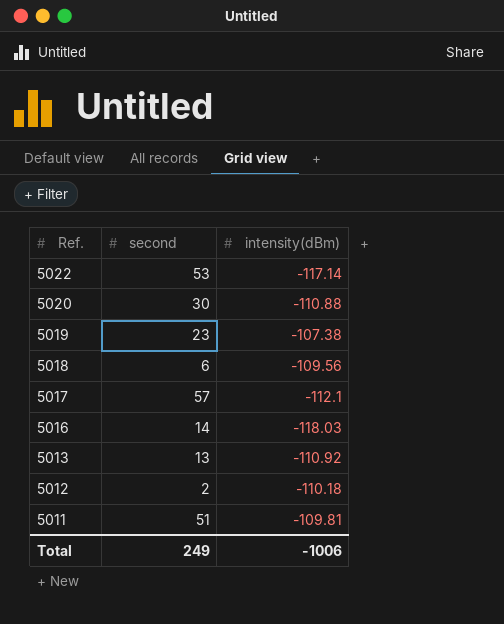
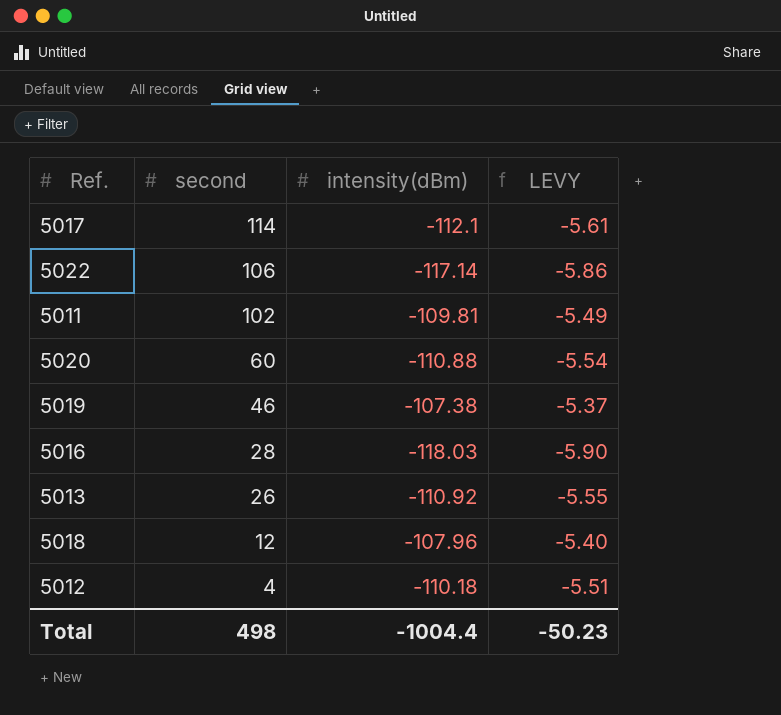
row order: Ref. descending -> second descending
column LEVY | formula: none -> [intensity(dBm)] * 0.05
5017 | second: 57 -> 114
5022 | second: 53 -> 106
5011 | second: 51 -> 102
5020 | second: 30 -> 60
5019 | second: 23 -> 46
5016 | second: 14 -> 28
5013 | second: 13 -> 26
5018 | second: 6 -> 12
5018 | intensity(dBm): -109.56 -> -107.96
5012 | second: 2 -> 4
Total | second: 249 -> 498
Total | intensity(dBm): -1006 -> -1004.4

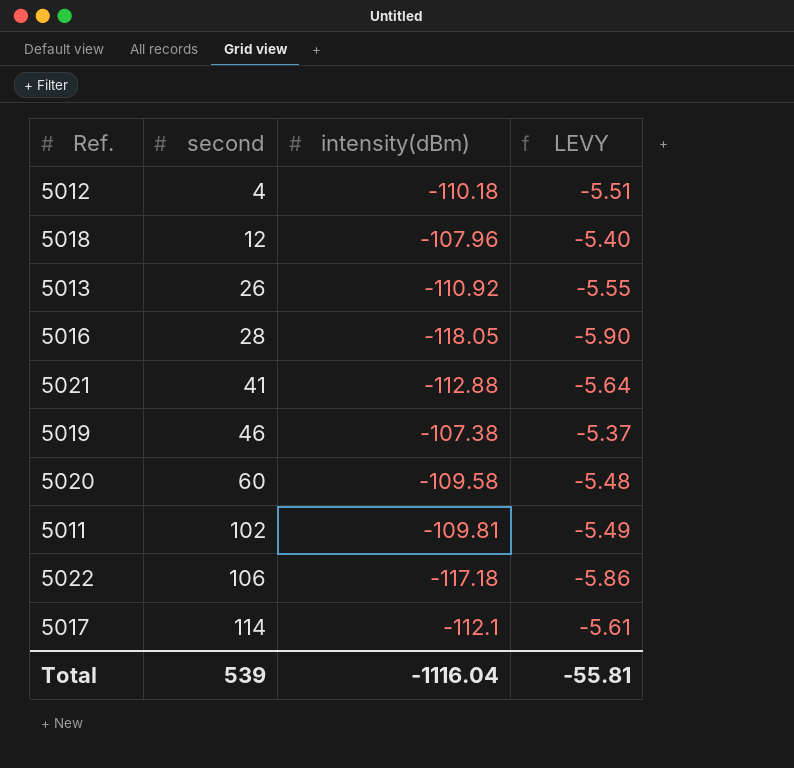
row order: second descending -> second ascending
5016 | intensity(dBm): -118.03 -> -118.05
row 5021: none -> 41 | -112.88 | -5.64
5020 | intensity(dBm): -110.88 -> -109.58
5020 | LEVY: -5.54 -> -5.48
5022 | intensity(dBm): -117.14 -> -117.18
Total | second: 498 -> 539
Total | intensity(dBm): -1004.4 -> -1116.04
Total | LEVY: -50.23 -> -55.81

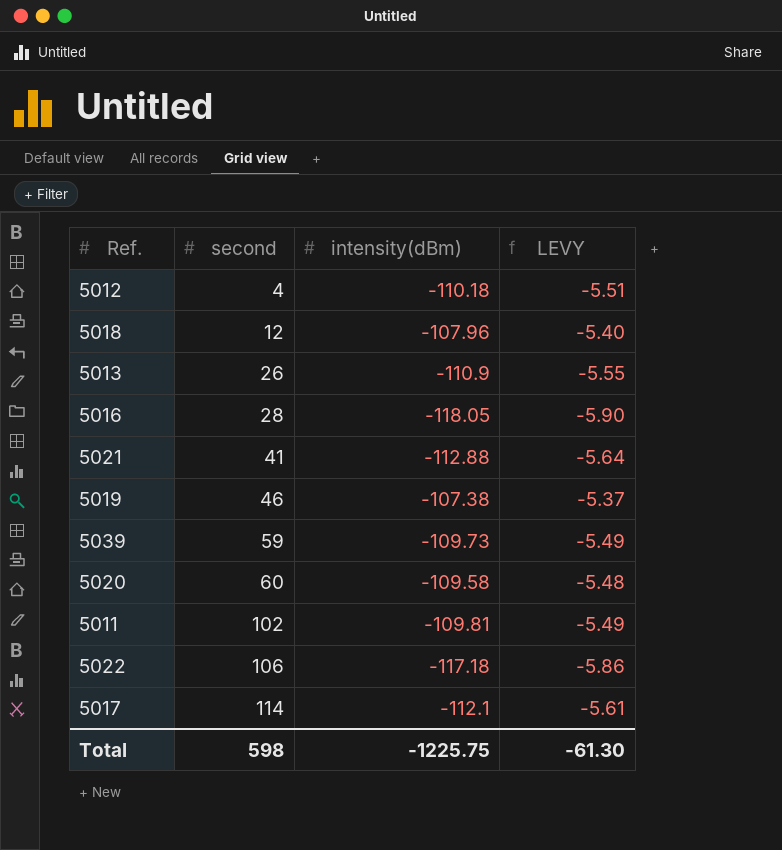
5013 | intensity(dBm): -110.92 -> -110.9
row 5039: none -> 59 | -109.73 | -5.49
Total | second: 539 -> 598
Total | intensity(dBm): -1116.04 -> -1225.75
Total | LEVY: -55.81 -> -61.30

